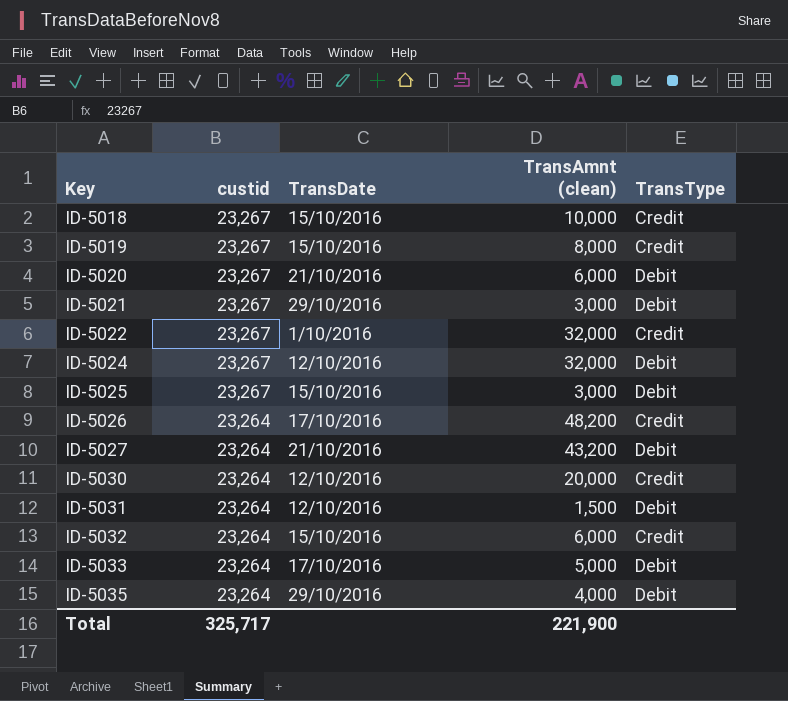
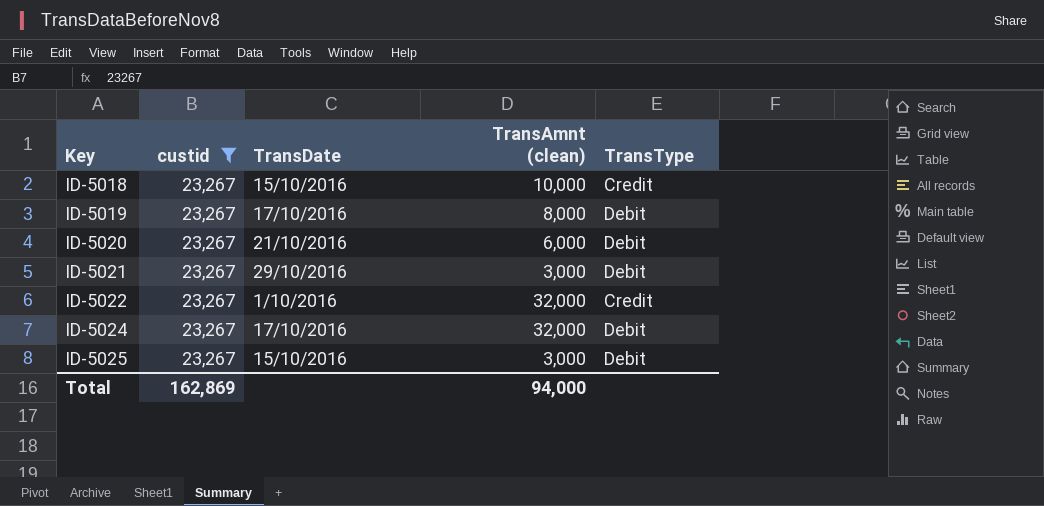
filter: none -> custid = 23,267
ID-5019 | TransDate: 15/10/2016 -> 17/10/2016
ID-5019 | TransType: Credit -> Debit
ID-5024 | TransDate: 12/10/2016 -> 17/10/2016
Total | custid: 325,717 -> 162,869
Total | TransAmnt (clean): 221,900 -> 94,000

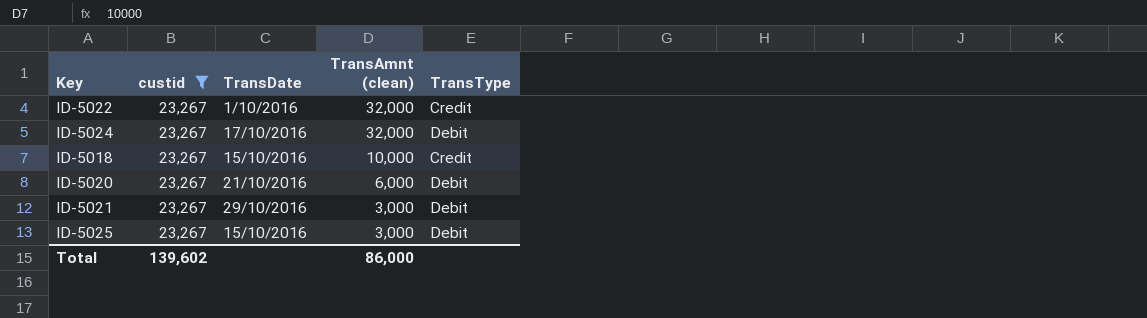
row order: Key ascending -> TransAmnt (clean) descending
row ID-5019: 23,267 | 17/10/2016 | 8,000 | Debit -> none
Total | custid: 162,869 -> 139,602
Total | TransAmnt (clean): 94,000 -> 86,000

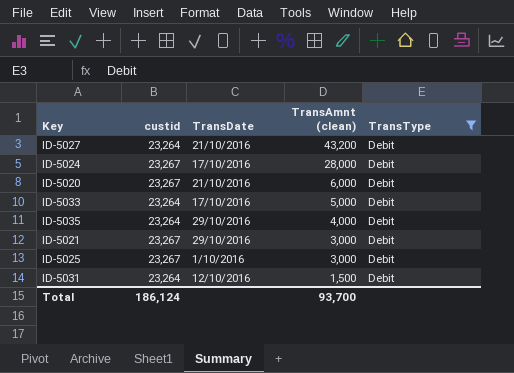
filter: custid = 23,267 -> TransType = Debit
ID-5024 | TransAmnt (clean): 32,000 -> 28,000
ID-5025 | TransDate: 15/10/2016 -> 1/10/2016
Total | custid: 139,602 -> 186,124
Total | TransAmnt (clean): 86,000 -> 93,700

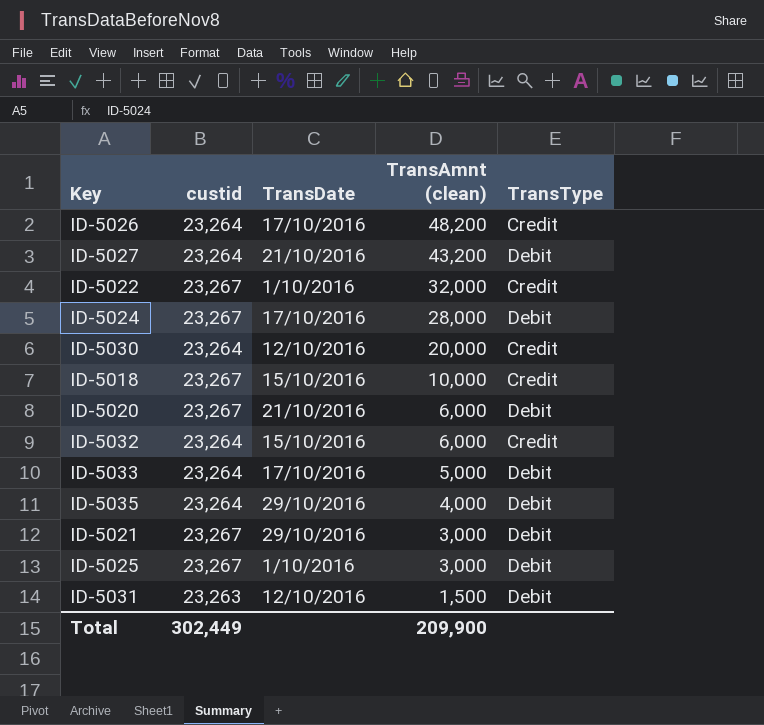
filter: TransType = Debit -> none
ID-5031 | custid: 23,264 -> 23,263
Total | custid: 186,124 -> 302,449
Total | TransAmnt (clean): 93,700 -> 209,900

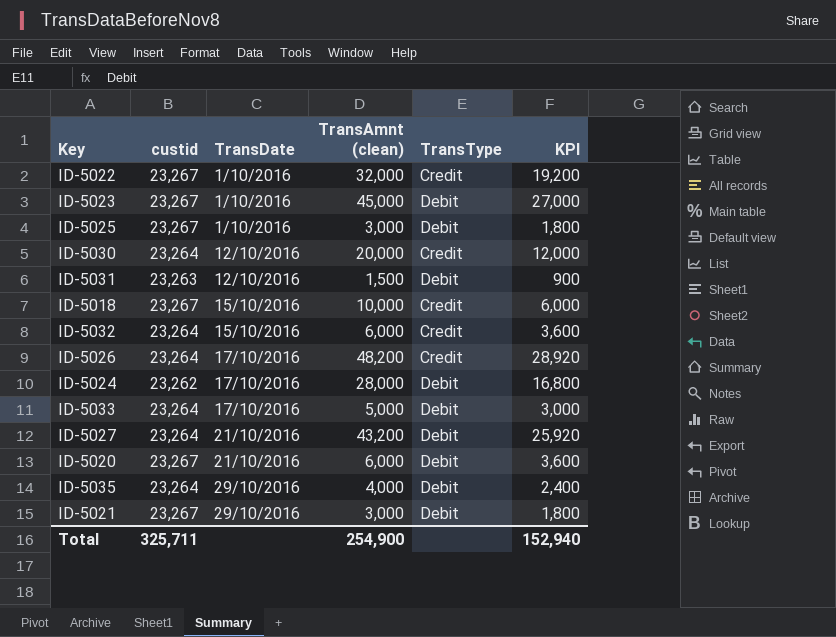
row order: TransAmnt (clean) descending -> TransDate ascending
column KPI | formula: none -> [TransAmnt (clean)] * 0.6
row ID-5023: none -> 23,267 | 1/10/2016 | 45,000 | Debit | 27,000
ID-5024 | custid: 23,267 -> 23,262
Total | custid: 302,449 -> 325,711
Total | TransAmnt (clean): 209,900 -> 254,900

